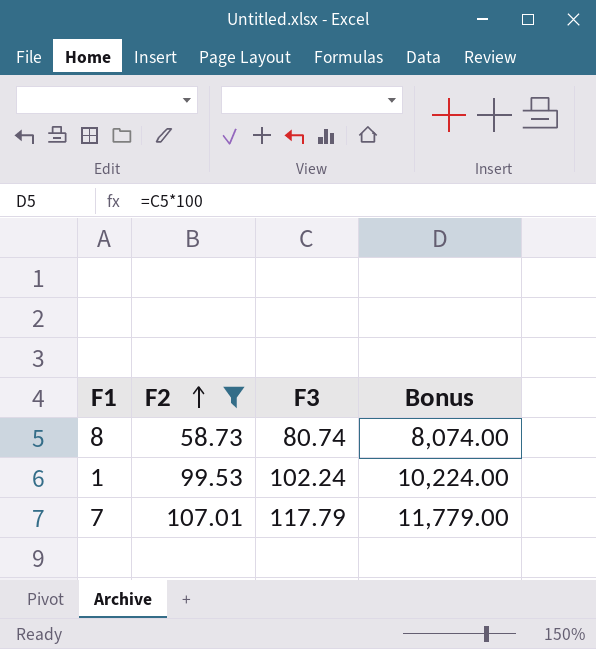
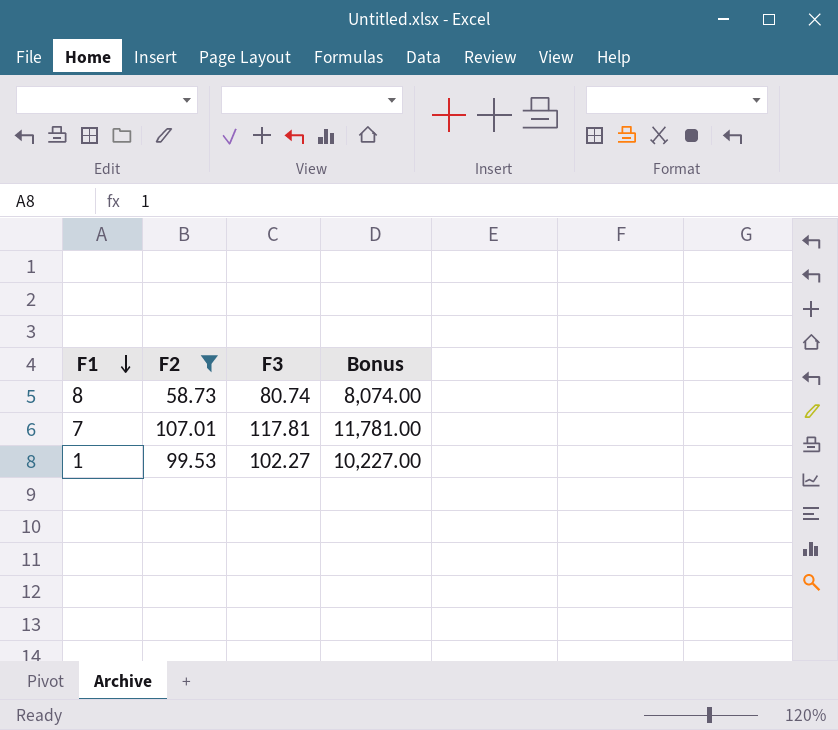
row order: F2 ascending -> F1 descending
7 | F3: 117.79 -> 117.81
7 | Bonus: 11,779.00 -> 11,781.00
1 | F3: 102.24 -> 102.27
1 | Bonus: 10,224.00 -> 10,227.00

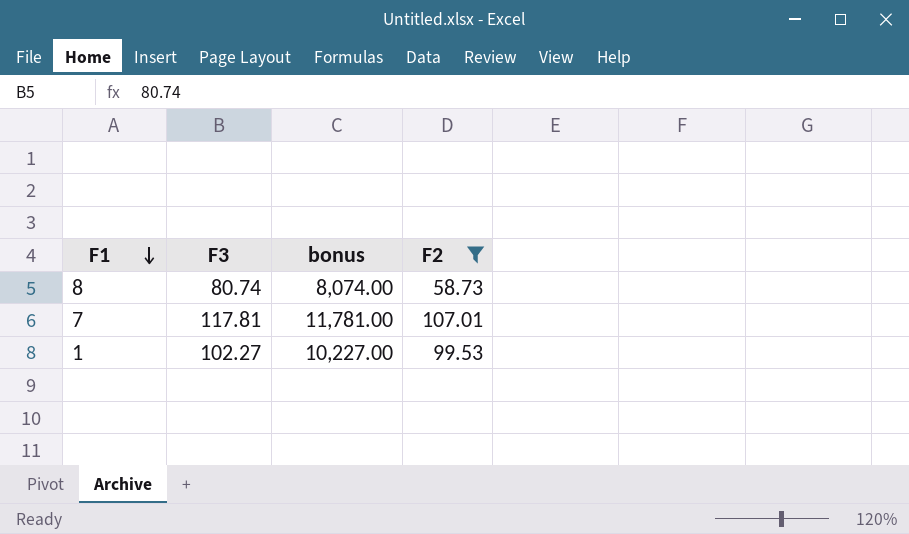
column name: Bonus -> bonus
column F2 | position: 2 -> 4

